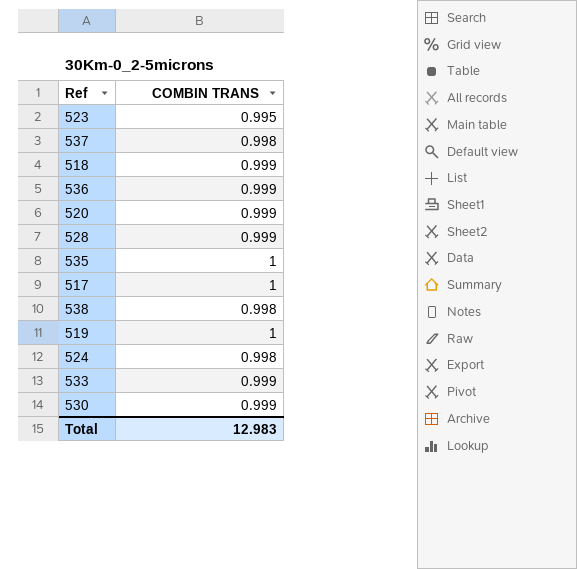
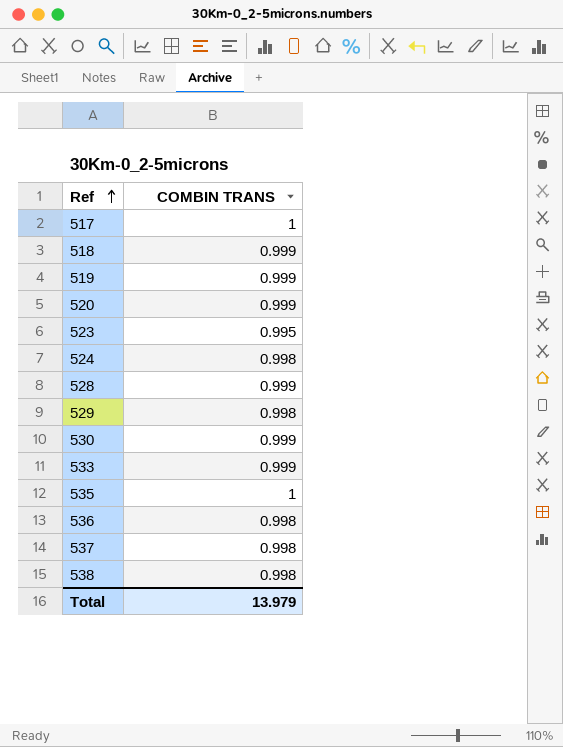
row order: none -> Ref ascending
519 | COMBIN TRANS: 1 -> 0.999
row 529: none -> 0.998
536 | COMBIN TRANS: 0.999 -> 0.998
Total | COMBIN TRANS: 12.983 -> 13.979

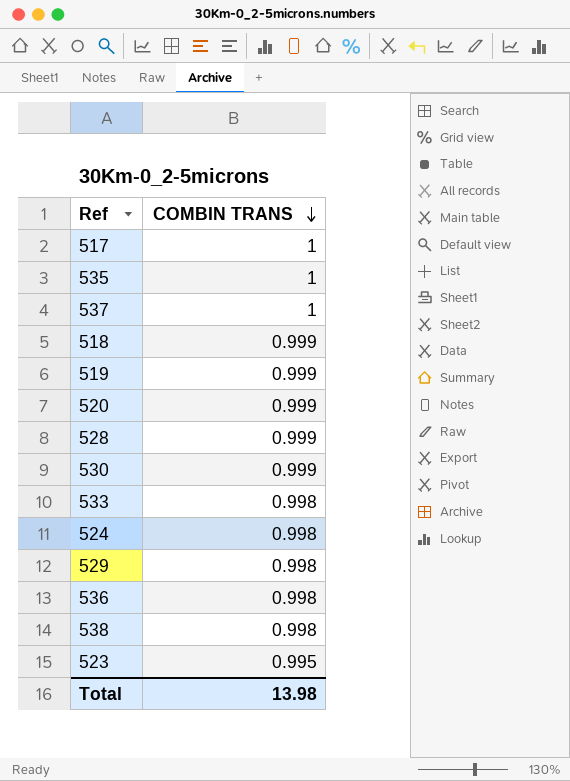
row order: Ref ascending -> COMBIN TRANS descending
537 | COMBIN TRANS: 0.998 -> 1
533 | COMBIN TRANS: 0.999 -> 0.998
Total | COMBIN TRANS: 13.979 -> 13.98

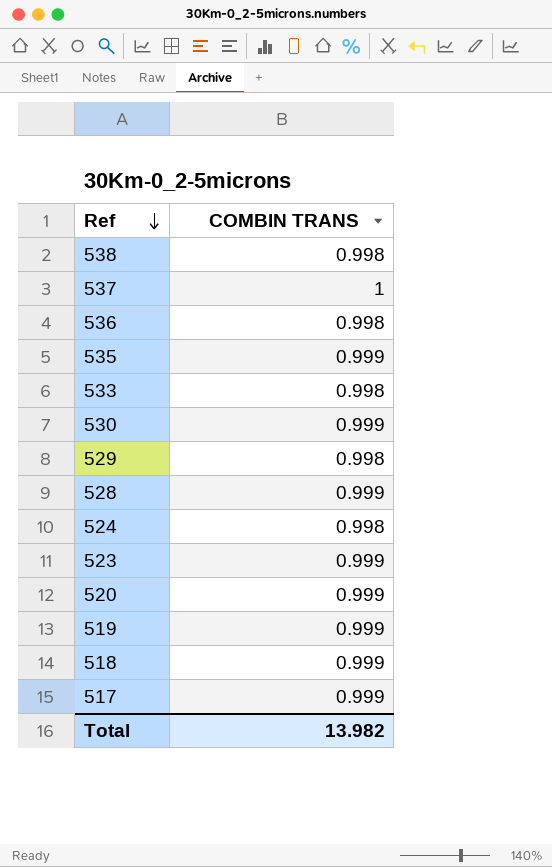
row order: COMBIN TRANS descending -> Ref descending
535 | COMBIN TRANS: 1 -> 0.999
523 | COMBIN TRANS: 0.995 -> 0.999
517 | COMBIN TRANS: 1 -> 0.999
Total | COMBIN TRANS: 13.98 -> 13.982

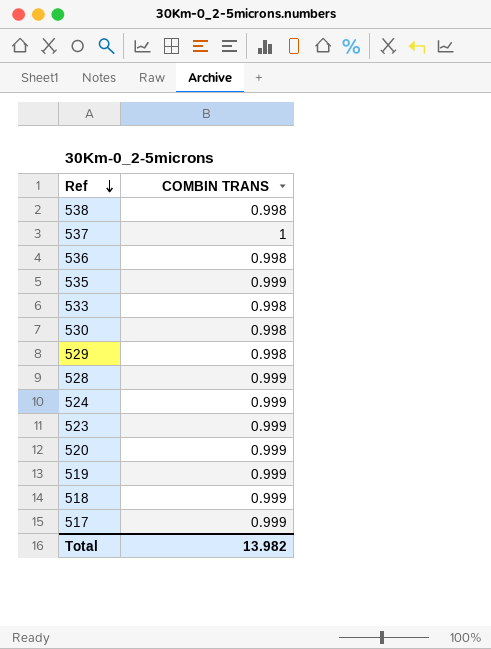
530 | COMBIN TRANS: 0.999 -> 0.998
524 | COMBIN TRANS: 0.998 -> 0.999

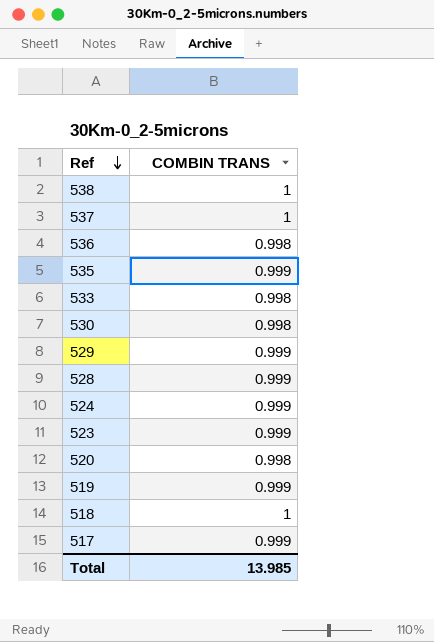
538 | COMBIN TRANS: 0.998 -> 1
529 | COMBIN TRANS: 0.998 -> 0.999
520 | COMBIN TRANS: 0.999 -> 0.998
518 | COMBIN TRANS: 0.999 -> 1
Total | COMBIN TRANS: 13.982 -> 13.985

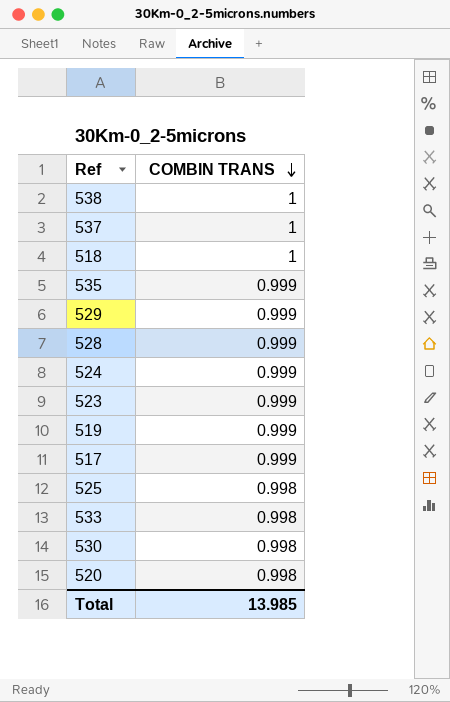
row order: Ref descending -> COMBIN TRANS descending
row 536: 0.998 -> none
row 525: none -> 0.998

